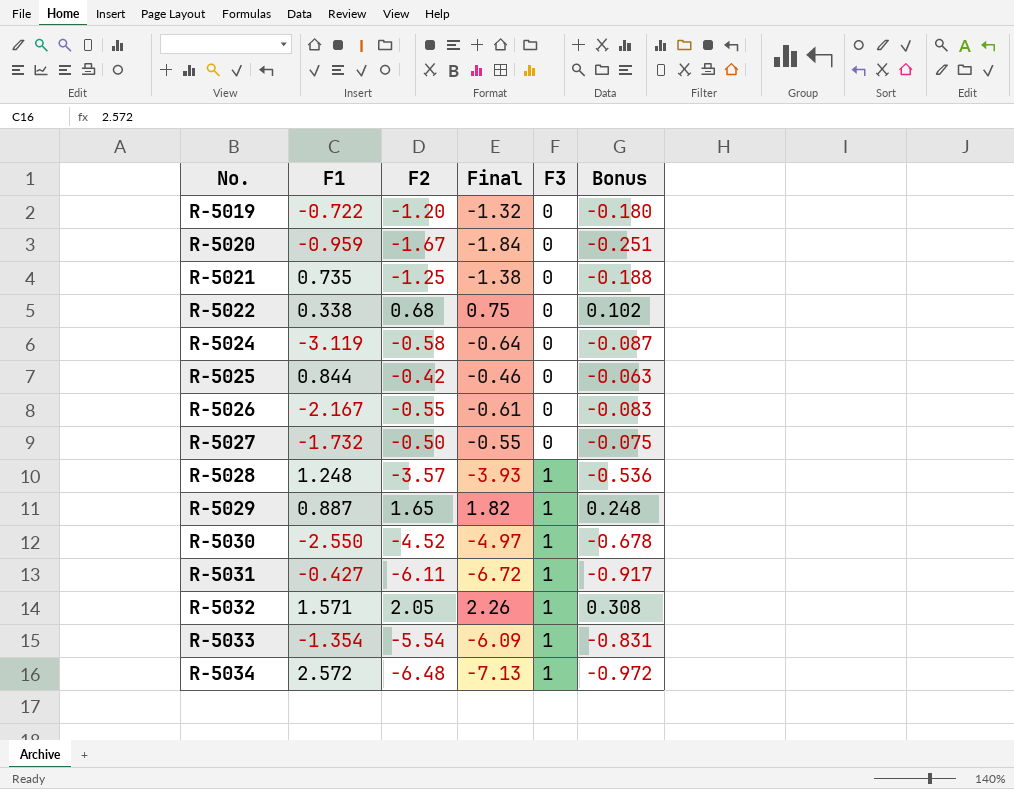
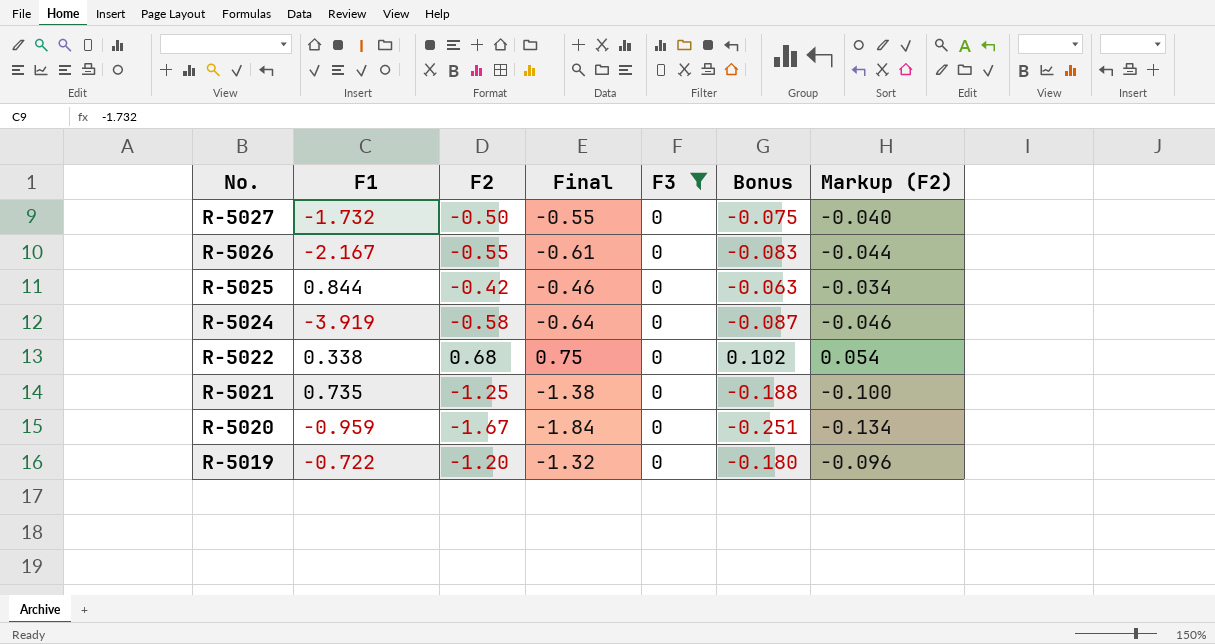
filter: none -> F3 = 0
row order: No. ascending -> No. descending
column Markup (F2) | formula: none -> [F2] * 0.08
R-5024 | F1: -3.119 -> -3.919

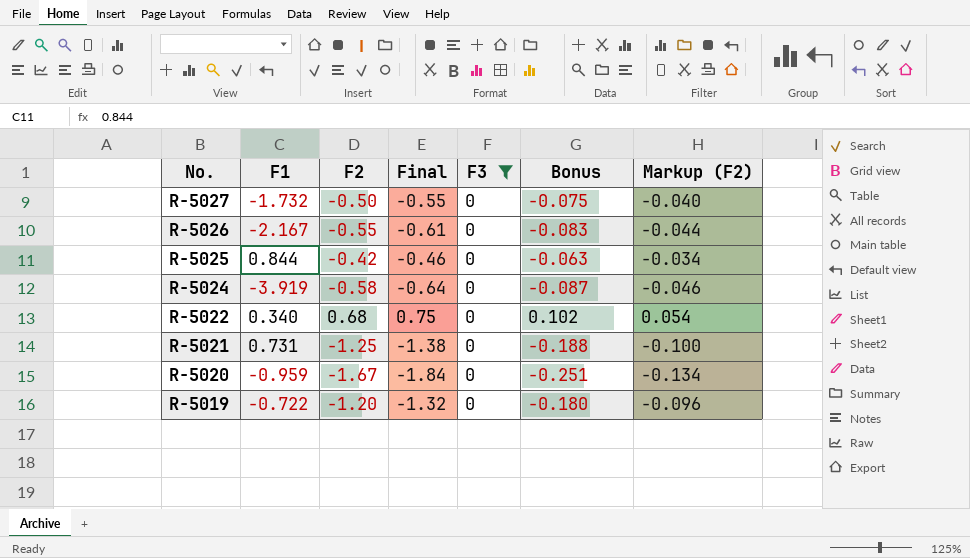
R-5022 | F1: 0.338 -> 0.340
R-5021 | F1: 0.735 -> 0.731

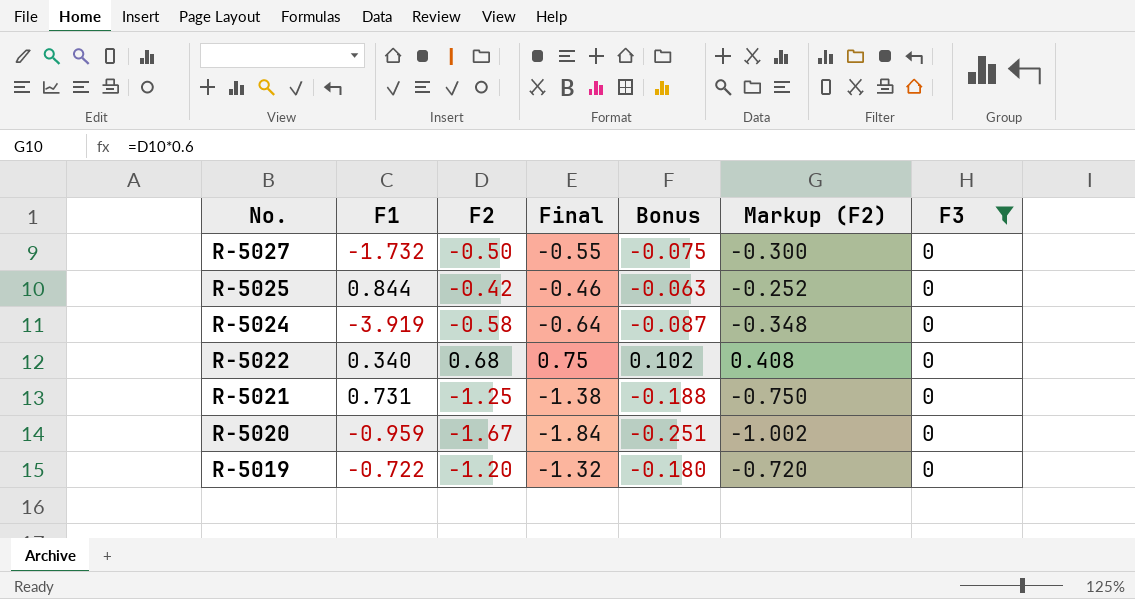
column Markup (F2) | formula: [F2] * 0.08 -> [F2] * 0.6
column F3 | position: 5 -> 7
row R-5026: -2.167 | -0.55 | -0.61 | 0 | -0.083 | -0.044 -> none

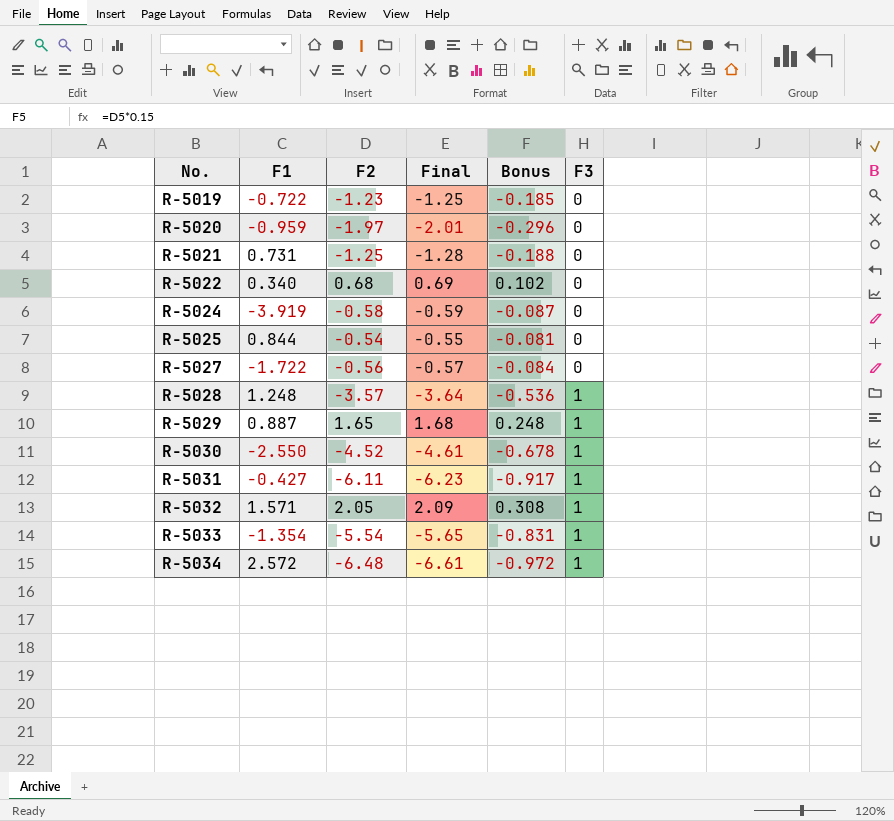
filter: F3 = 0 -> none
row order: No. descending -> No. ascending
column Markup (F2) | formula: [F2] * 0.6 -> none
column Final | formula: [F2] * 1.1 -> [F2] * 1.02
R-5019 | F2: -1.20 -> -1.23
R-5019 | Bonus: -0.180 -> -0.185
R-5020 | F2: -1.67 -> -1.97
R-5020 | Bonus: -0.251 -> -0.296
R-5025 | F2: -0.42 -> -0.54
R-5025 | Bonus: -0.063 -> -0.081
R-5027 | F1: -1.732 -> -1.722
R-5027 | F2: -0.50 -> -0.56
R-5027 | Bonus: -0.075 -> -0.084

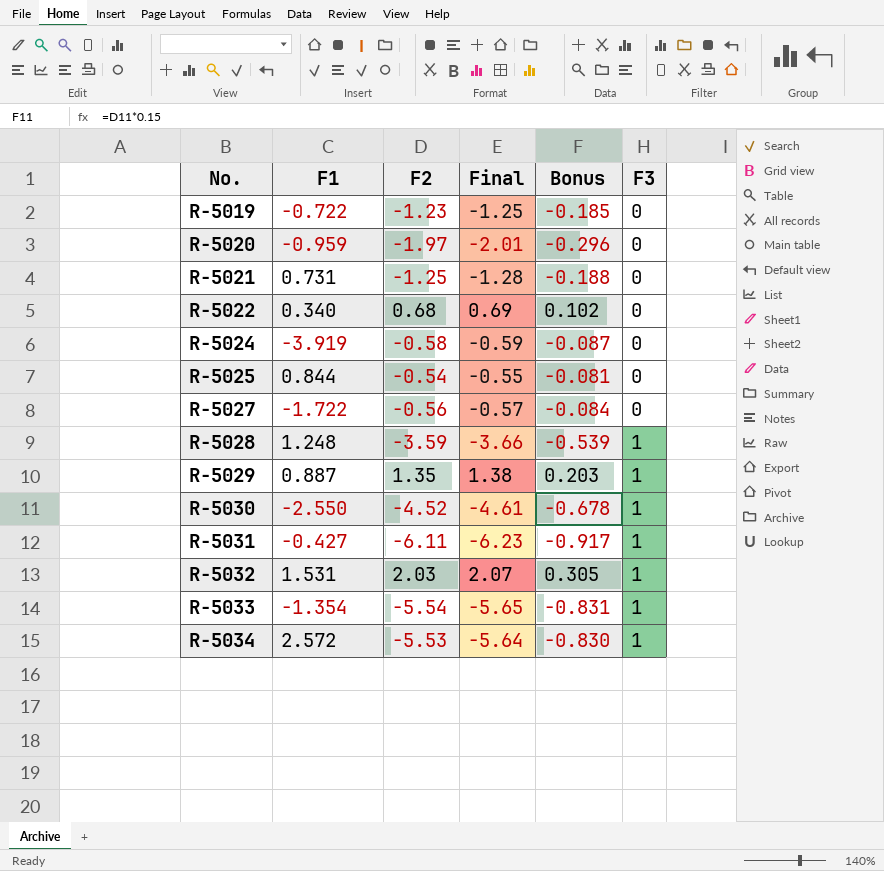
R-5028 | F2: -3.57 -> -3.59
R-5028 | Final: -3.64 -> -3.66
R-5028 | Bonus: -0.536 -> -0.539
R-5029 | F2: 1.65 -> 1.35
R-5029 | Final: 1.68 -> 1.38
R-5029 | Bonus: 0.248 -> 0.203
R-5032 | F1: 1.571 -> 1.531
R-5032 | F2: 2.05 -> 2.03
R-5032 | Final: 2.09 -> 2.07
R-5032 | Bonus: 0.308 -> 0.305
R-5034 | F2: -6.48 -> -5.53
R-5034 | Final: -6.61 -> -5.64
R-5034 | Bonus: -0.972 -> -0.830

